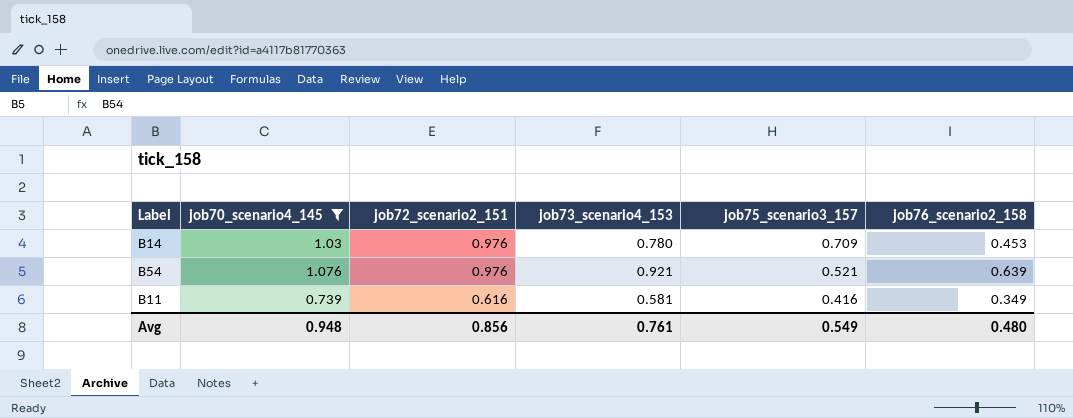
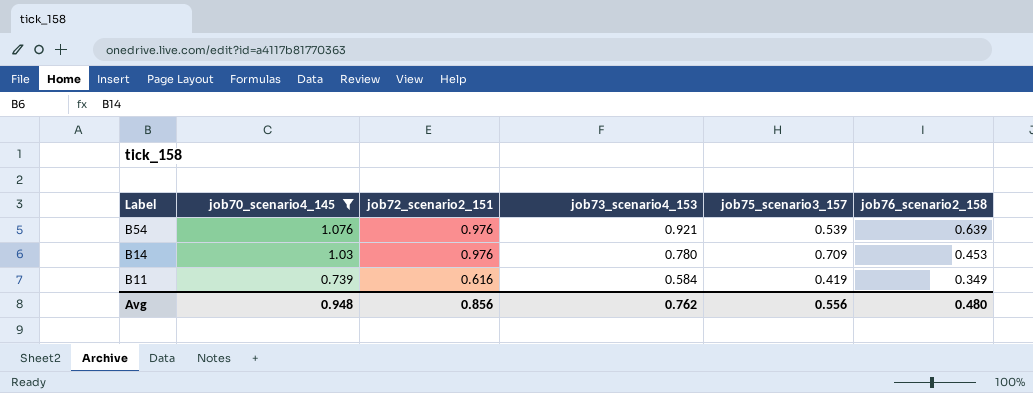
row order: job72_scenario2_151 descending -> Label descending
B54 | job75_scenario3_157: 0.521 -> 0.539
B11 | job73_scenario4_153: 0.581 -> 0.584
B11 | job75_scenario3_157: 0.416 -> 0.419
Avg | job73_scenario4_153: 0.761 -> 0.762
Avg | job75_scenario3_157: 0.549 -> 0.556

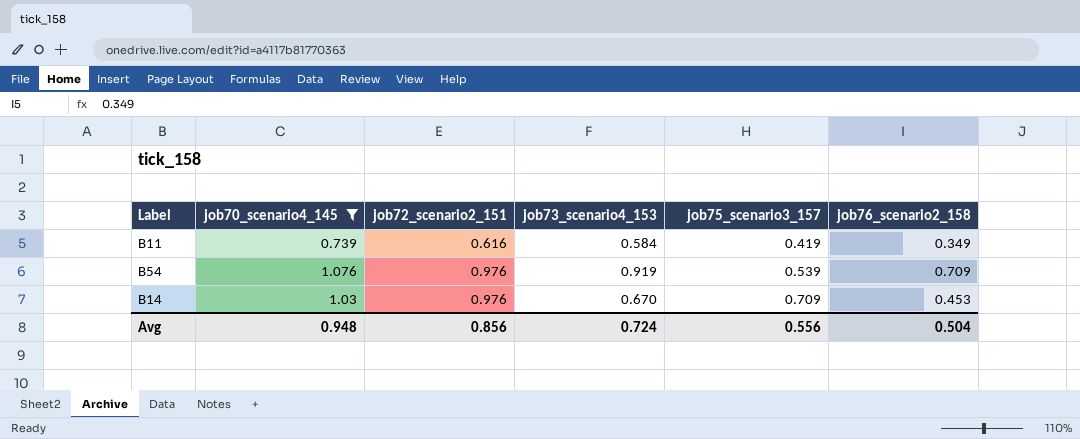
row order: Label descending -> job72_scenario2_151 ascending
B54 | job73_scenario4_153: 0.921 -> 0.919
B54 | job76_scenario2_158: 0.639 -> 0.709
B14 | job73_scenario4_153: 0.780 -> 0.670
Avg | job73_scenario4_153: 0.762 -> 0.724
Avg | job76_scenario2_158: 0.480 -> 0.504

